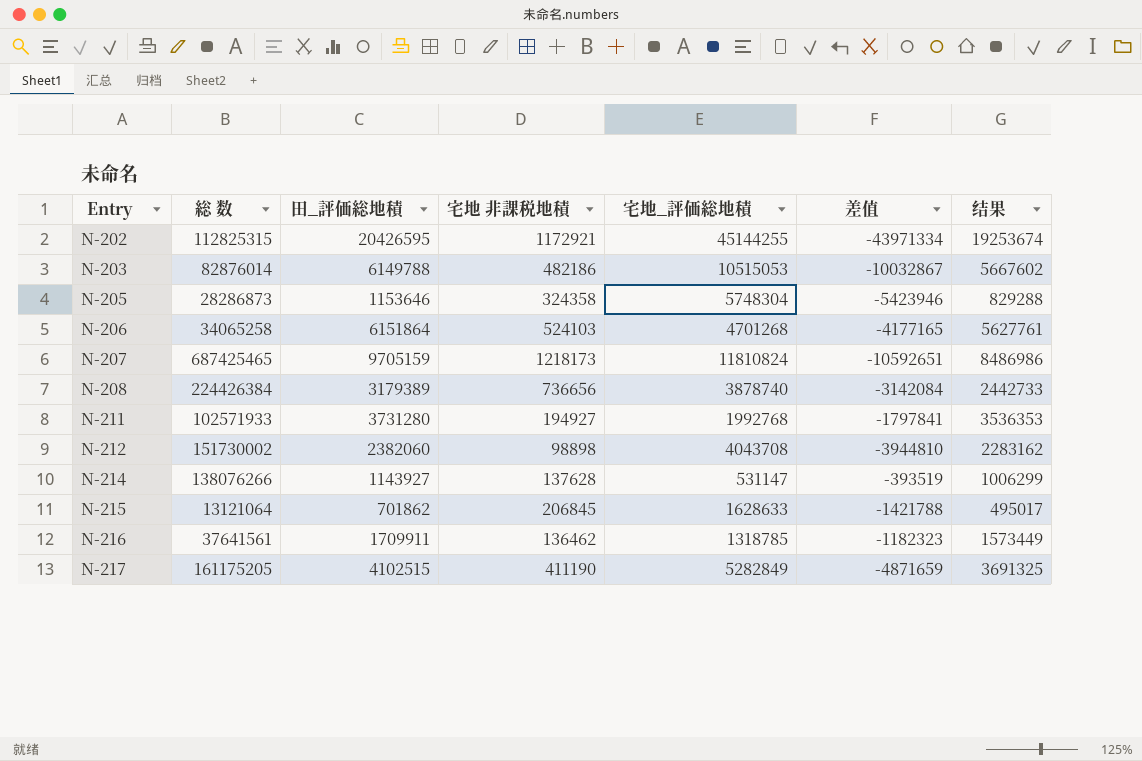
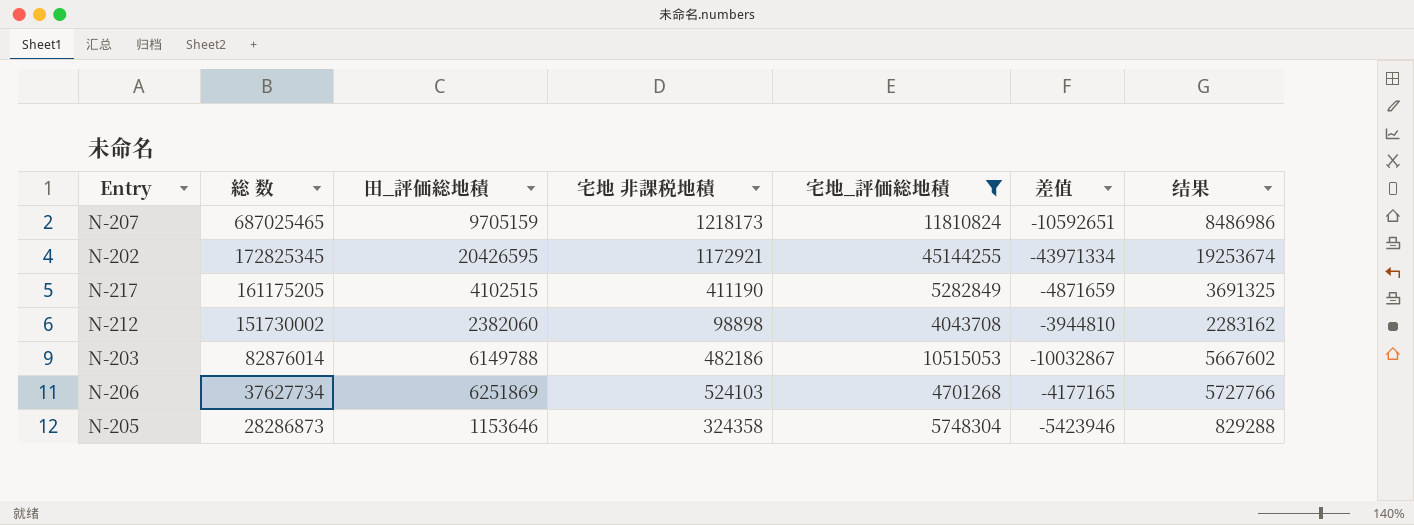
filter: none -> 宅地_評価総地積 >= 4043708
row order: Entry ascending -> 総 数 descending
N-207 | 総 数: 687425465 -> 687025465
N-202 | 総 数: 112825315 -> 172825345
N-206 | 総 数: 34065258 -> 37627734
N-206 | 田_評価総地積: 6151864 -> 6251869
N-206 | 结果: 5627761 -> 5727766

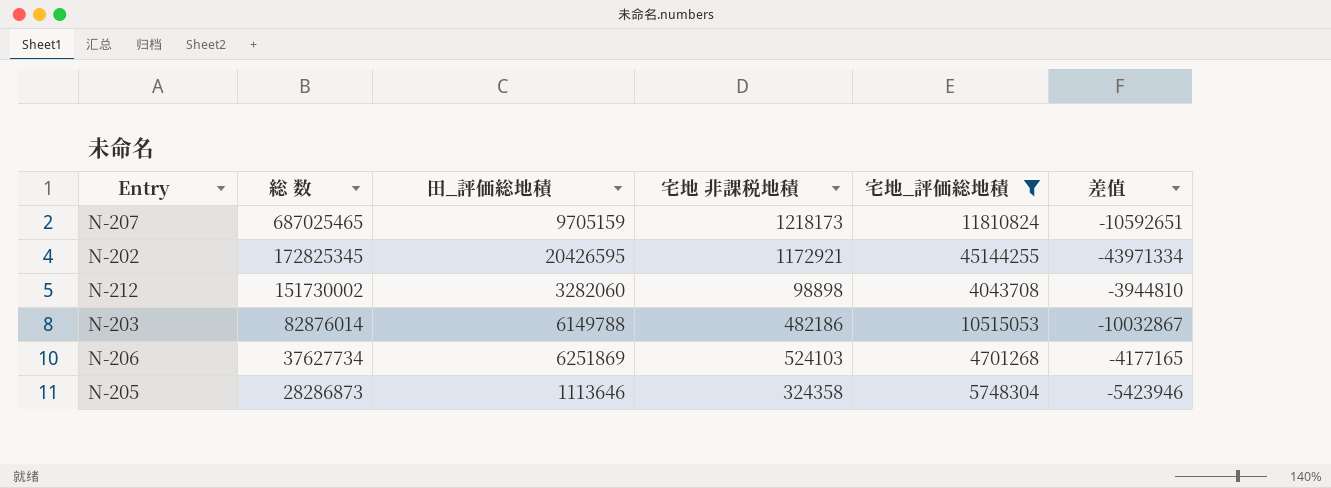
column 结果 | formula: [田_評価総地積] - [宅地 非課税地積] -> none
row N-217: 161175205 | 4102515 | 411190 | 5282849 | -4871659 | 3691325 -> none
N-212 | 田_評価総地積: 2382060 -> 3282060
N-205 | 田_評価総地積: 1153646 -> 1113646

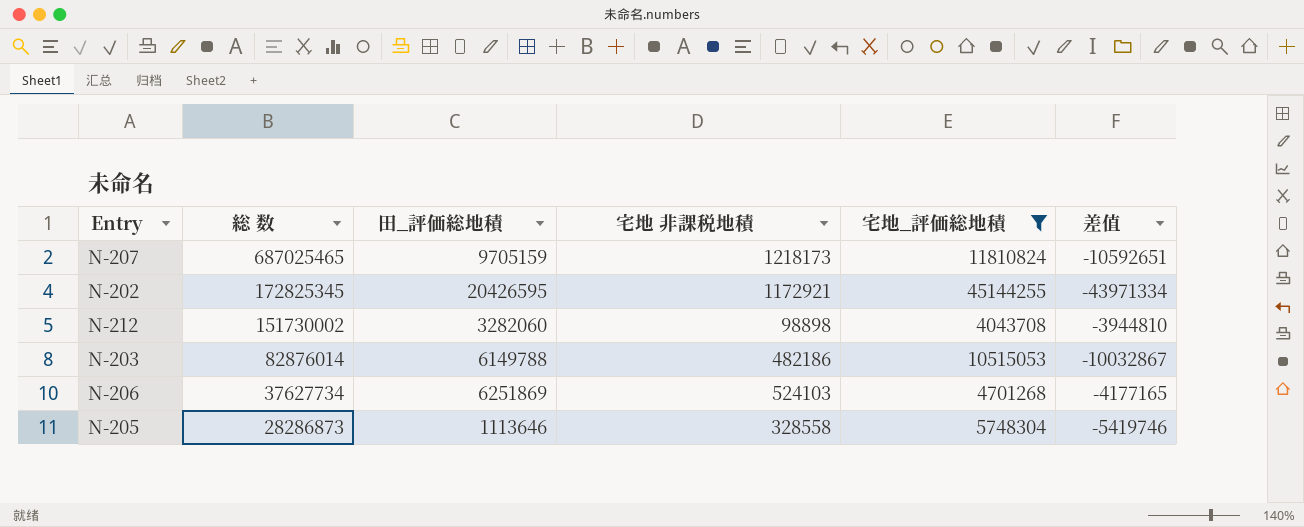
N-205 | 宅地 非課税地積: 324358 -> 328558
N-205 | 差值: -5423946 -> -5419746

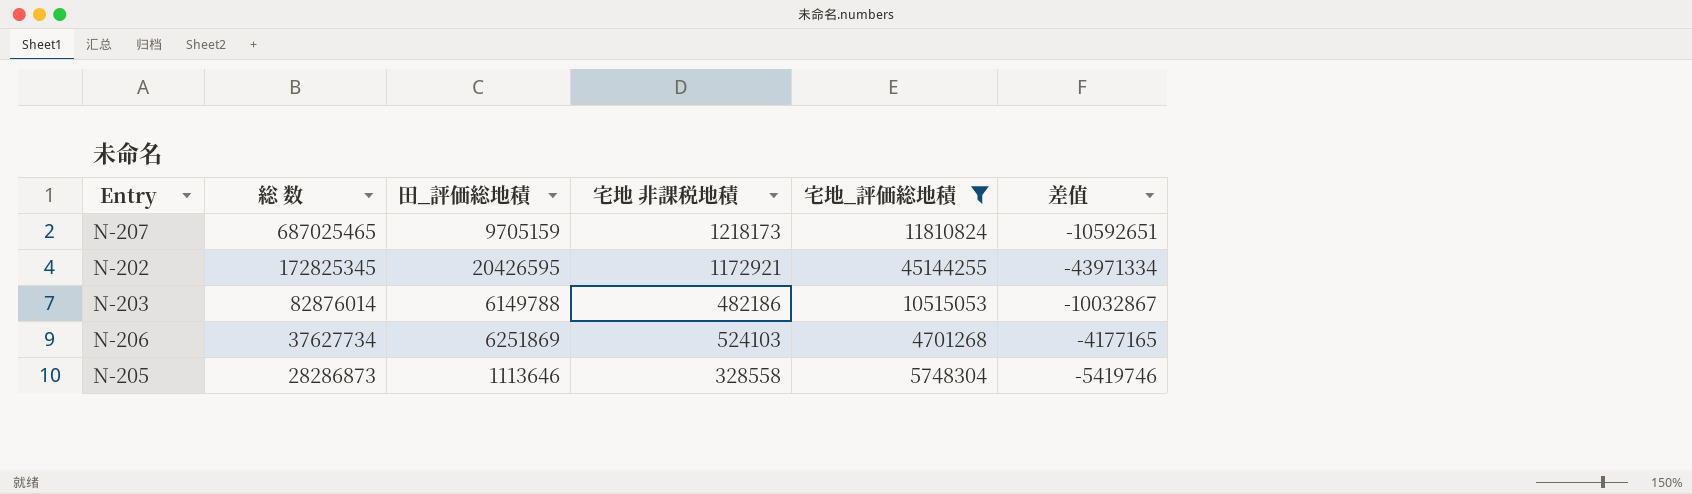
row N-212: 151730002 | 3282060 | 98898 | 4043708 | -3944810 -> none

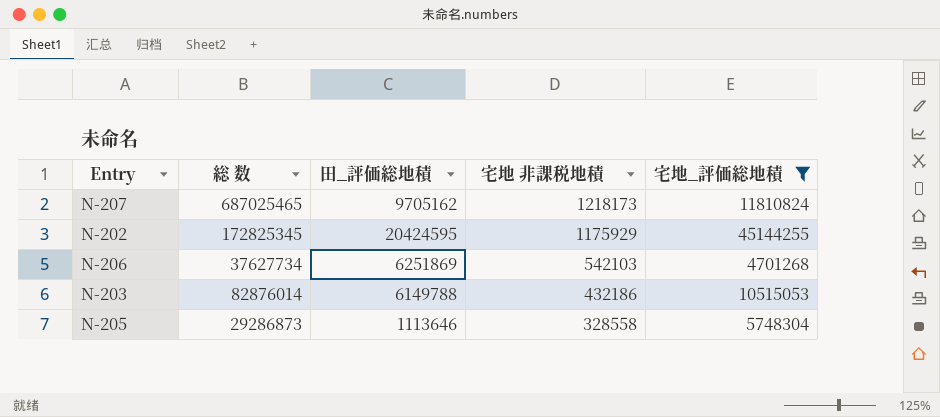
row order: 総 数 descending -> 宅地 非課税地積 descending
column 差值 | formula: [宅地 非課税地積] - [宅地_評価総地積] -> none
N-207 | 田_評価総地積: 9705159 -> 9705162
N-202 | 田_評価総地積: 20426595 -> 20424595
N-202 | 宅地 非課税地積: 1172921 -> 1175929
N-206 | 宅地 非課税地積: 524103 -> 542103
N-203 | 宅地 非課税地積: 482186 -> 432186
N-205 | 総 数: 28286873 -> 29286873

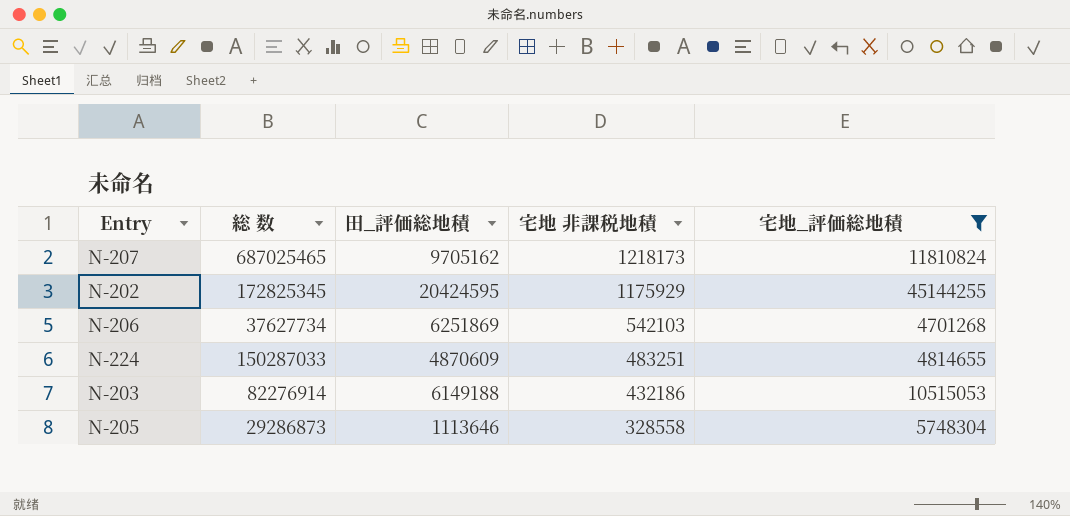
row N-224: none -> 150287033 | 4870609 | 483251 | 4814655
N-203 | 総 数: 82876014 -> 82276914
N-203 | 田_評価総地積: 6149788 -> 6149188

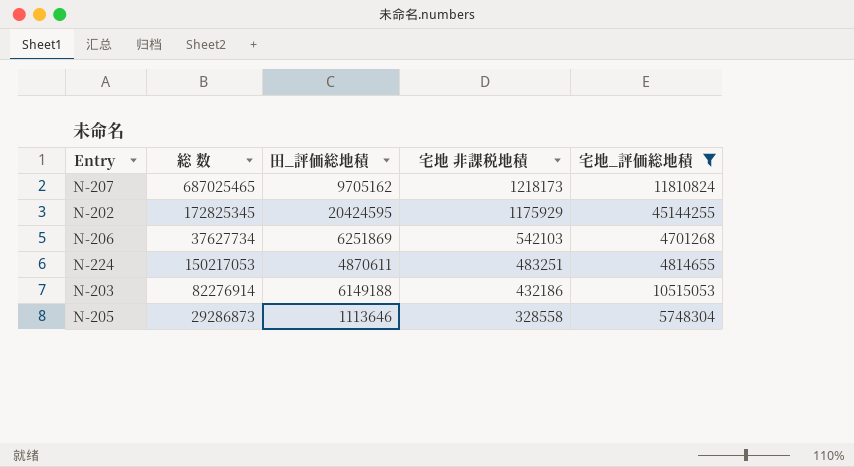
N-224 | 総 数: 150287033 -> 150217053
N-224 | 田_評価総地積: 4870609 -> 4870611

